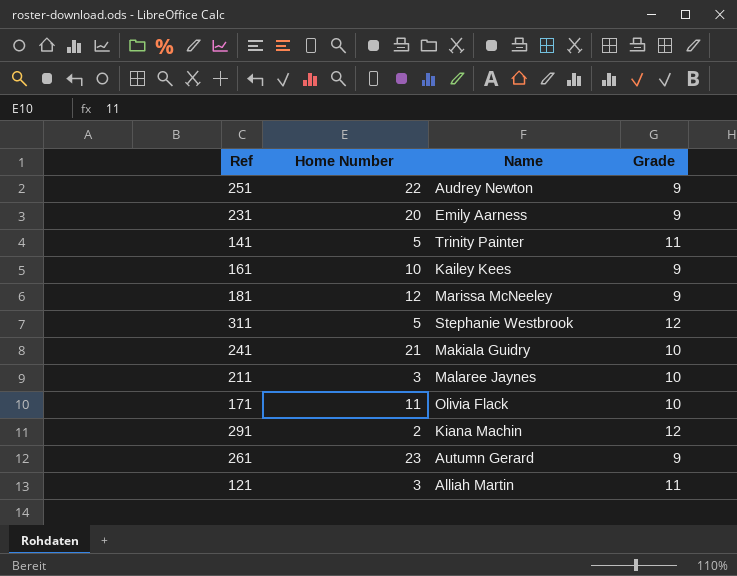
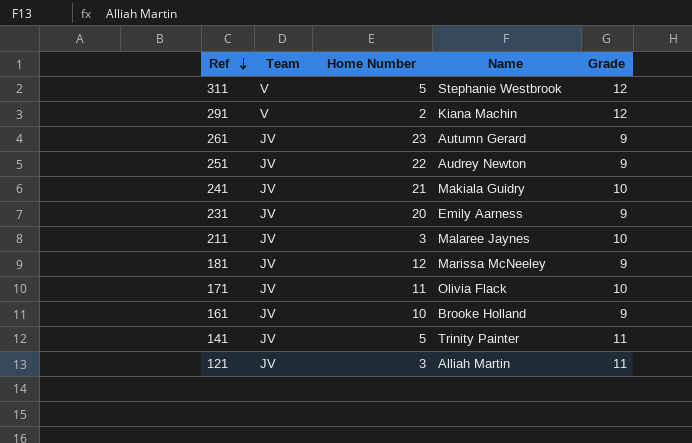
row order: none -> Ref descending
column Team | position: none -> 2
161 | Name: Kailey Kees -> Brooke Holland

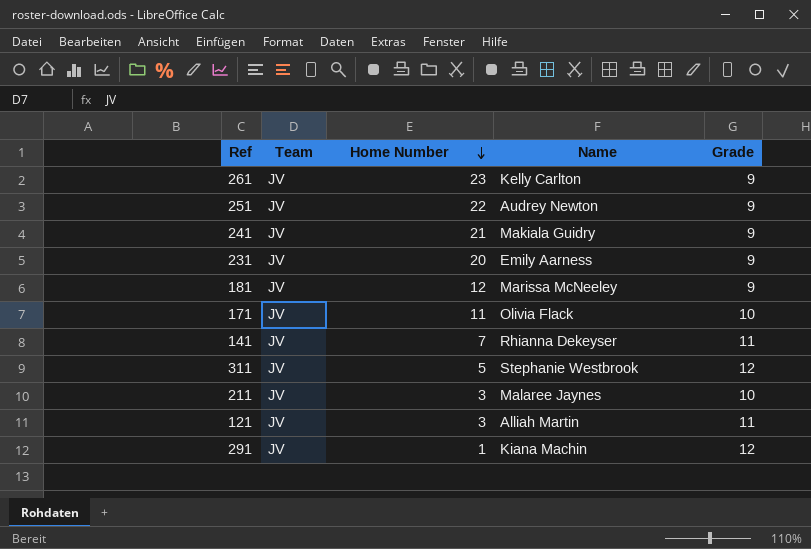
row order: Ref descending -> Home Number descending
row 161: JV | 10 | Brooke Holland | 9 -> none
261 | Name: Autumn Gerard -> Kelly Carlton
241 | Grade: 10 -> 9
141 | Home Number: 5 -> 7
141 | Name: Trinity Painter -> Rhianna Dekeyser
311 | Team: V -> JV
291 | Team: V -> JV
291 | Home Number: 2 -> 1

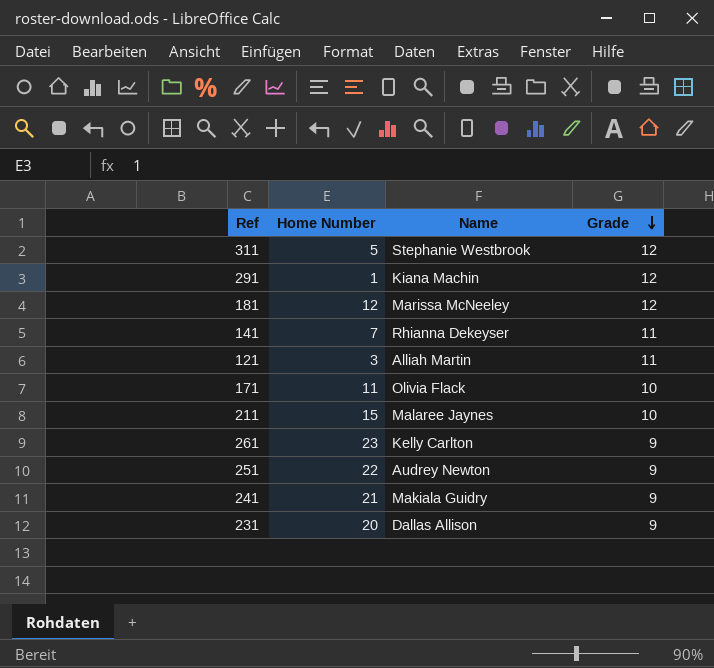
row order: Home Number descending -> Grade descending
column Team | position: 2 -> none
181 | Grade: 9 -> 12
211 | Home Number: 3 -> 15
231 | Name: Emily Aarness -> Dallas Allison

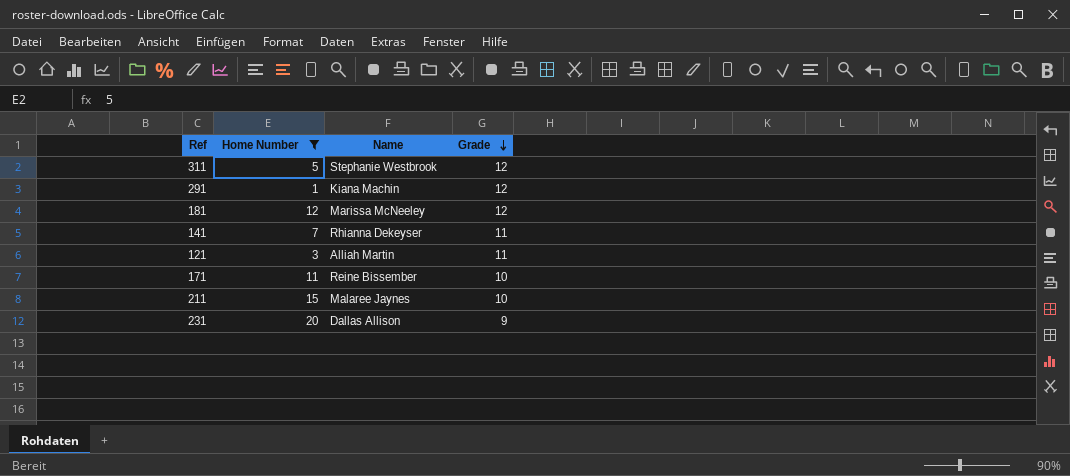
filter: none -> Home Number <= 20
171 | Name: Olivia Flack -> Reine Bissember

